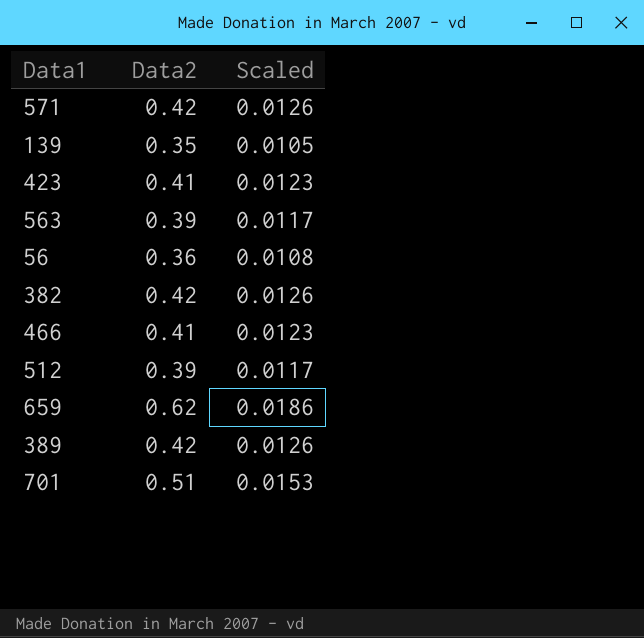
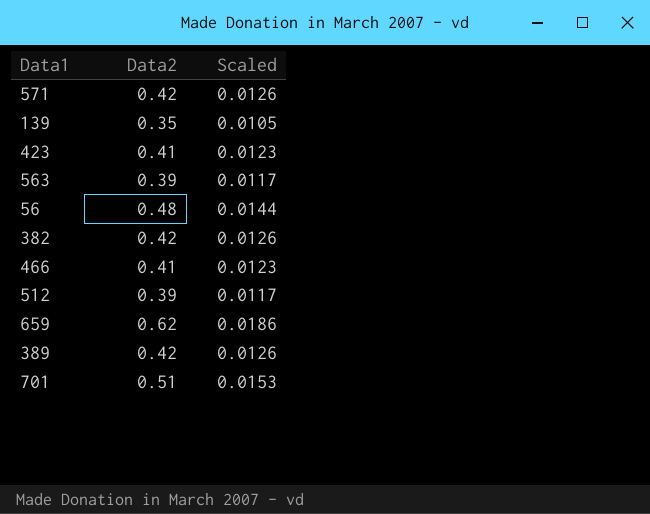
56 | Data2: 0.36 -> 0.48
56 | Scaled: 0.0108 -> 0.0144

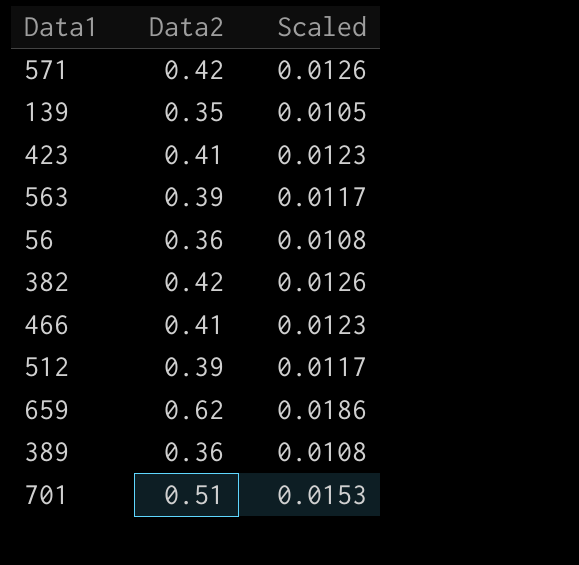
56 | Data2: 0.48 -> 0.36
56 | Scaled: 0.0144 -> 0.0108
389 | Data2: 0.42 -> 0.36
389 | Scaled: 0.0126 -> 0.0108

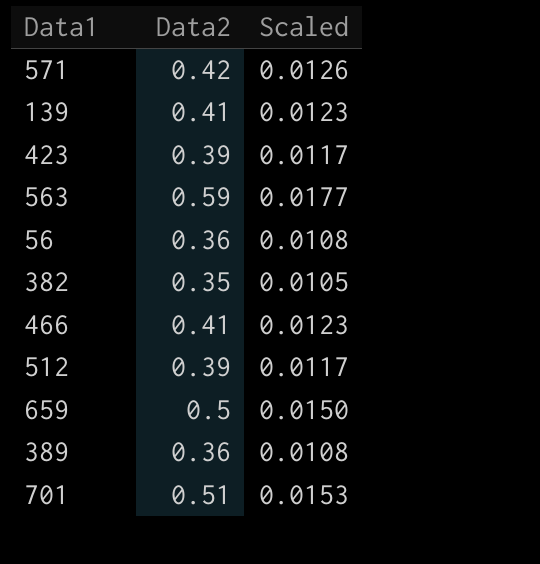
139 | Data2: 0.35 -> 0.41
139 | Scaled: 0.0105 -> 0.0123
423 | Data2: 0.41 -> 0.39
423 | Scaled: 0.0123 -> 0.0117
563 | Data2: 0.39 -> 0.59
563 | Scaled: 0.0117 -> 0.0177
382 | Data2: 0.42 -> 0.35
382 | Scaled: 0.0126 -> 0.0105
659 | Data2: 0.62 -> 0.5
659 | Scaled: 0.0186 -> 0.0150

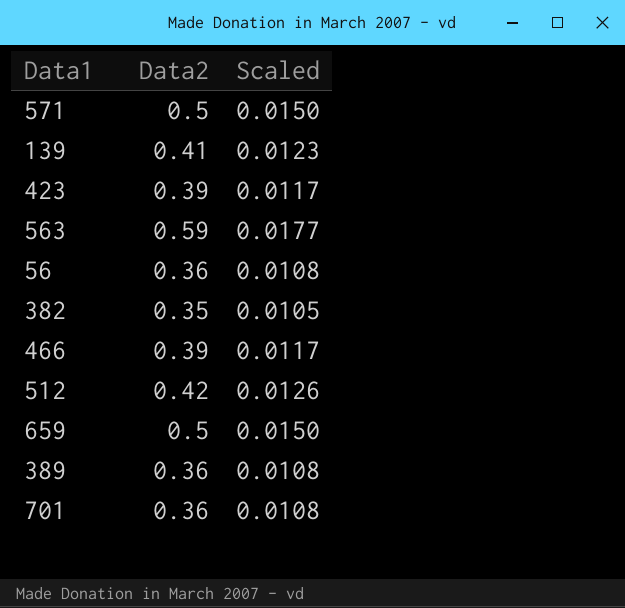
571 | Data2: 0.42 -> 0.5
571 | Scaled: 0.0126 -> 0.0150
466 | Data2: 0.41 -> 0.39
466 | Scaled: 0.0123 -> 0.0117
512 | Data2: 0.39 -> 0.42
512 | Scaled: 0.0117 -> 0.0126
701 | Data2: 0.51 -> 0.36
701 | Scaled: 0.0153 -> 0.0108

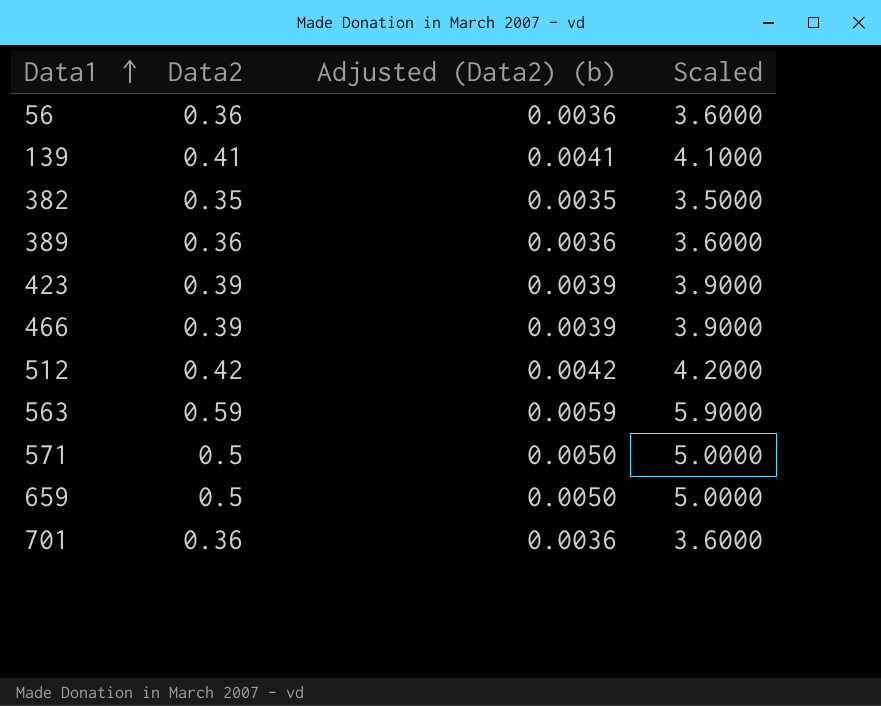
row order: none -> Data1 ascending
column Adjusted (Data2) (b) | formula: none -> [Data2] * 0.01
column Scaled | formula: [Data2] * 0.03 -> [Data2] * 10

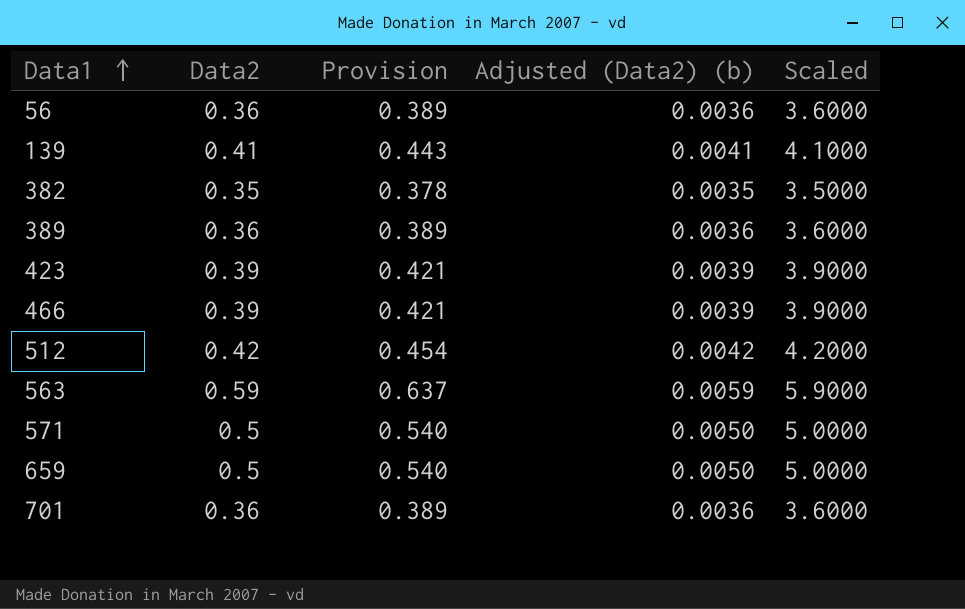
column Provision | formula: none -> [Data2] * 1.08

